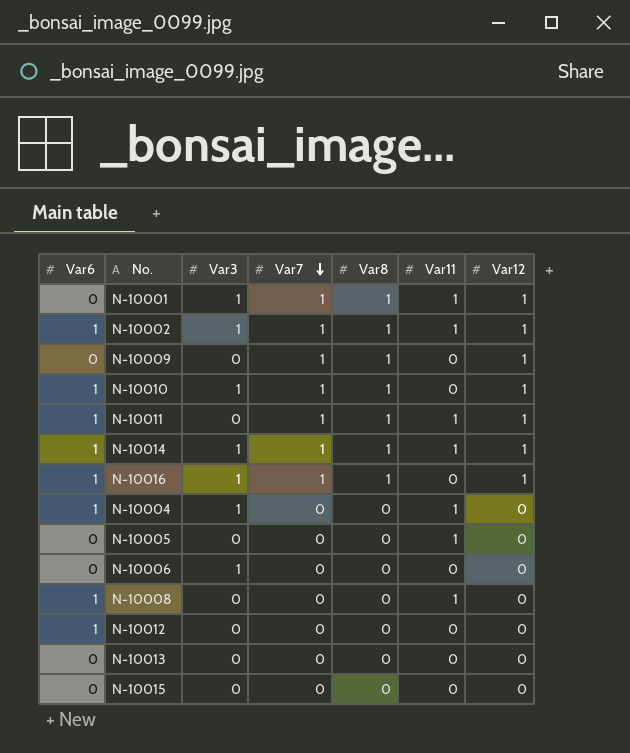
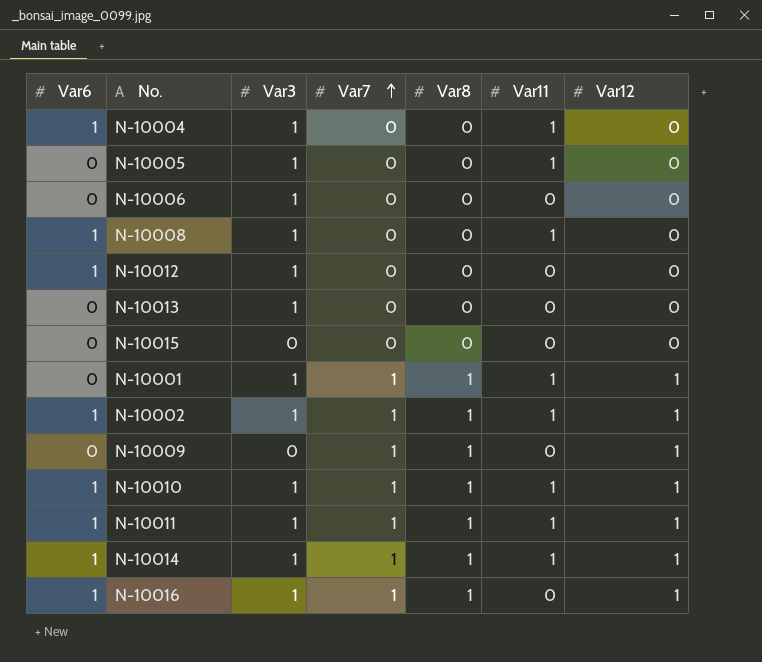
row order: Var7 descending -> Var7 ascending
N-10005 | Var3: 0 -> 1
N-10008 | Var3: 0 -> 1
N-10012 | Var3: 0 -> 1
N-10013 | Var3: 0 -> 1
N-10010 | Var11: 0 -> 1
N-10011 | Var3: 0 -> 1

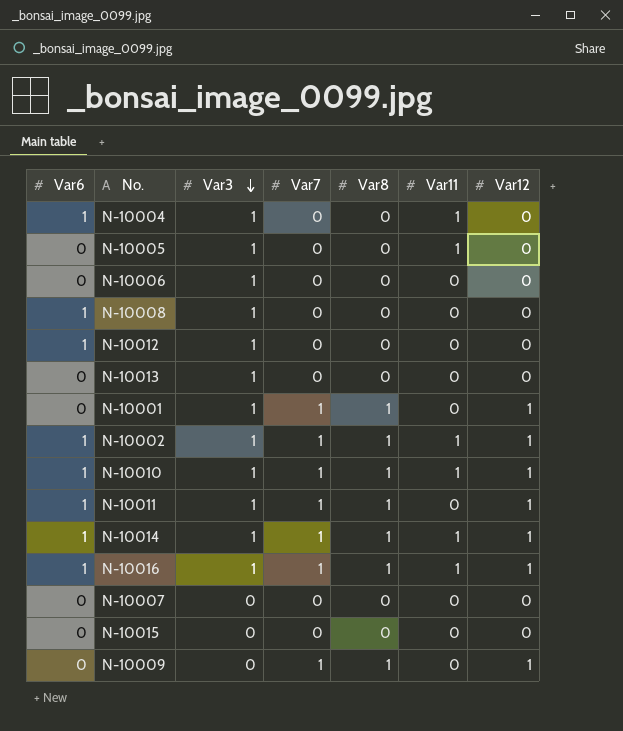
row order: Var7 ascending -> Var3 descending
N-10008 | Var11: 1 -> 0
N-10001 | Var11: 1 -> 0
N-10011 | Var11: 1 -> 0
N-10016 | Var11: 0 -> 1
row N-10007: none -> 0 | 0 | 0 | 0 | 0 | 0

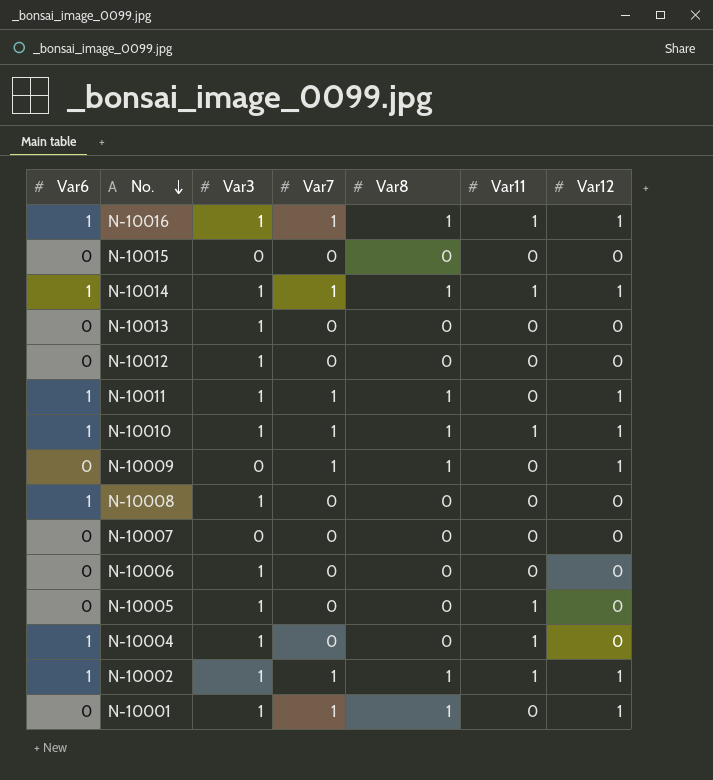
row order: Var3 descending -> No. descending
N-10012 | Var6: 1 -> 0

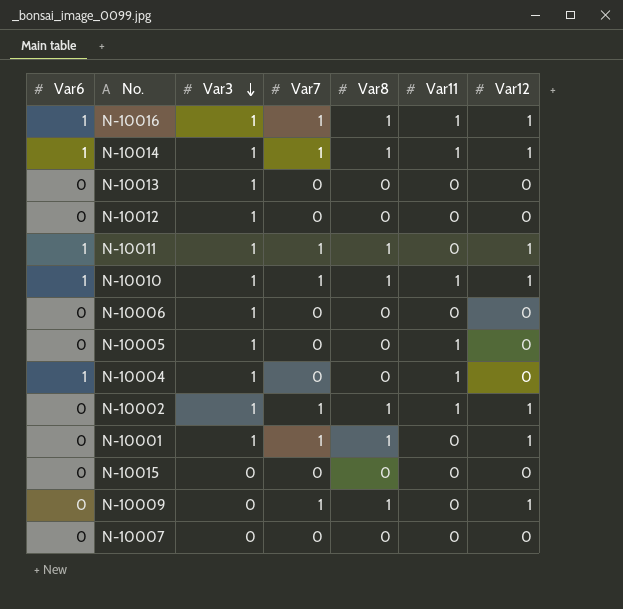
row order: No. descending -> Var3 descending
row N-10008: 1 | 1 | 0 | 0 | 0 | 0 -> none
N-10002 | Var6: 1 -> 0

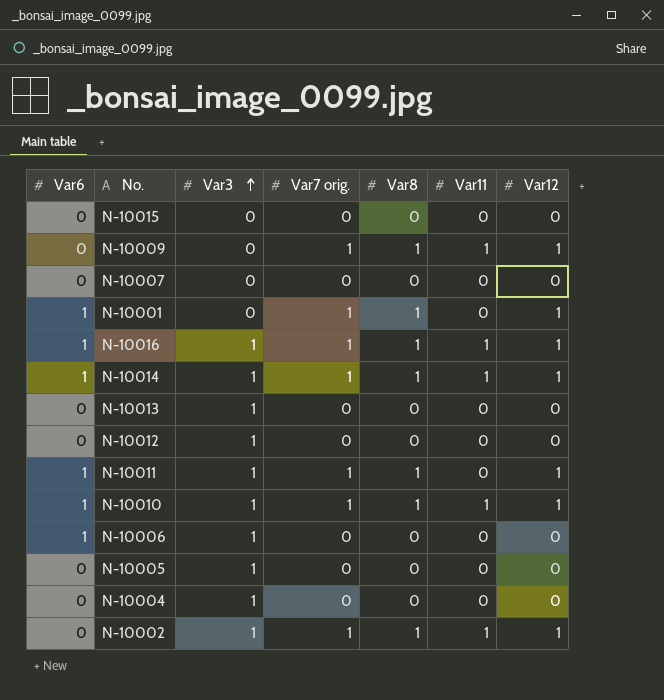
row order: Var3 descending -> Var3 ascending
column name: Var7 -> Var7 orig.
N-10009 | Var11: 0 -> 1
N-10001 | Var6: 0 -> 1
N-10001 | Var3: 1 -> 0
N-10006 | Var6: 0 -> 1
N-10005 | Var11: 1 -> 0
N-10004 | Var6: 1 -> 0
N-10004 | Var11: 1 -> 0

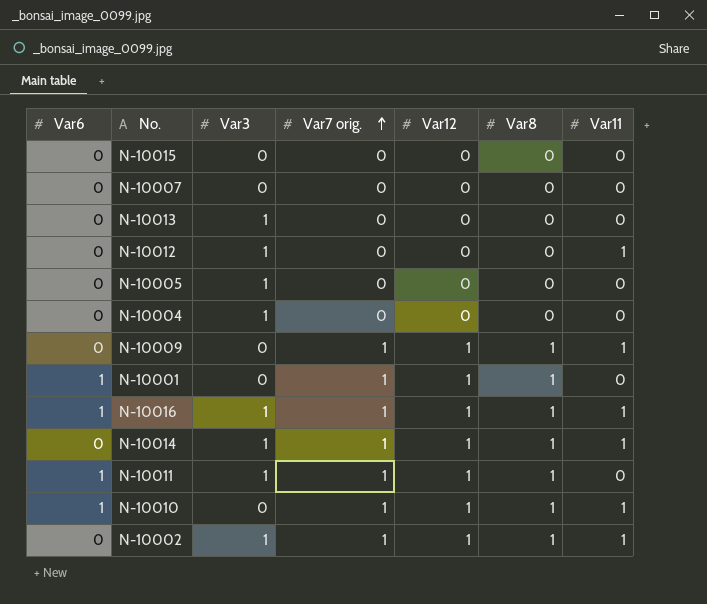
row order: Var3 ascending -> Var7 orig. ascending
column Var12 | position: 7 -> 5
row N-10006: 1 | 1 | 0 | 0 | 0 | 0 -> none
N-10012 | Var11: 0 -> 1
N-10014 | Var6: 1 -> 0
N-10010 | Var3: 1 -> 0

